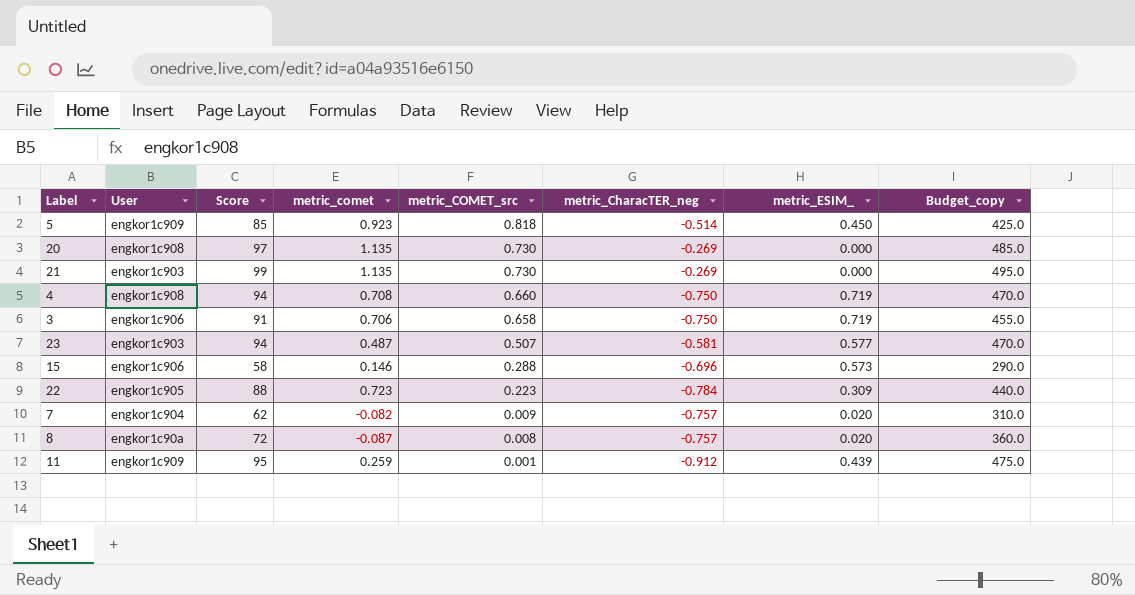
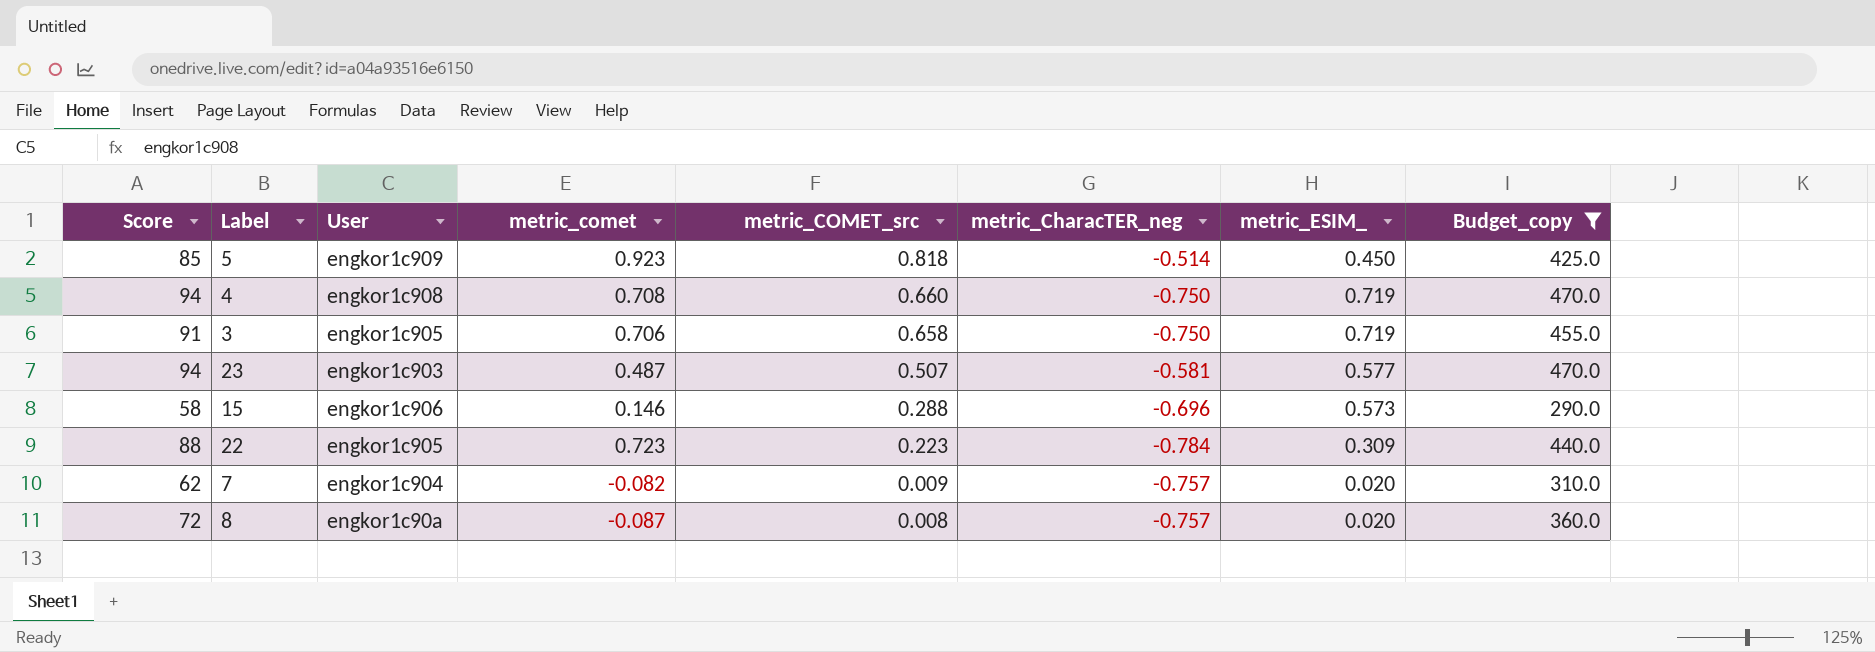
filter: none -> Budget_copy <= 470.0
column Score | position: 3 -> 1
3 | User: engkor1c906 -> engkor1c905

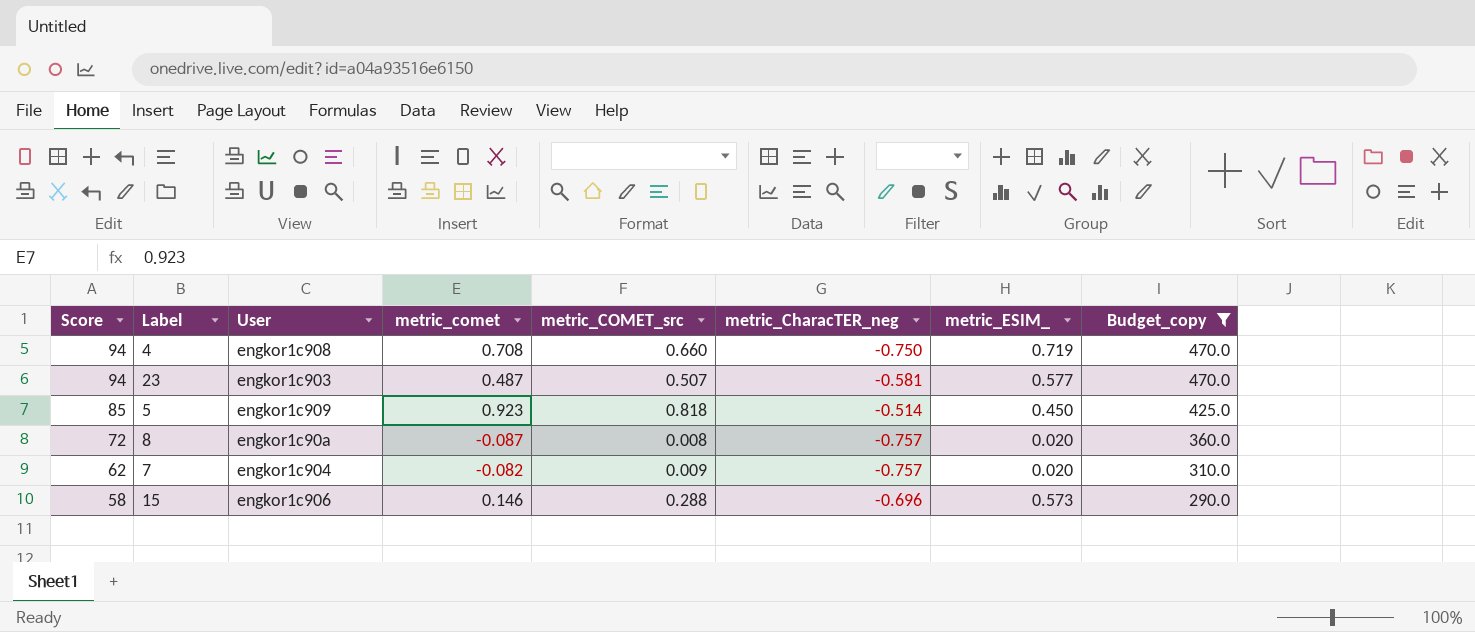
row order: metric_COMET_src descending -> Score descending
row 3: 91 | engkor1c905 | 0.706 | 0.658 | -0.750 | 0.719 | 455.0 -> none
row 22: 88 | engkor1c905 | 0.723 | 0.223 | -0.784 | 0.309 | 440.0 -> none

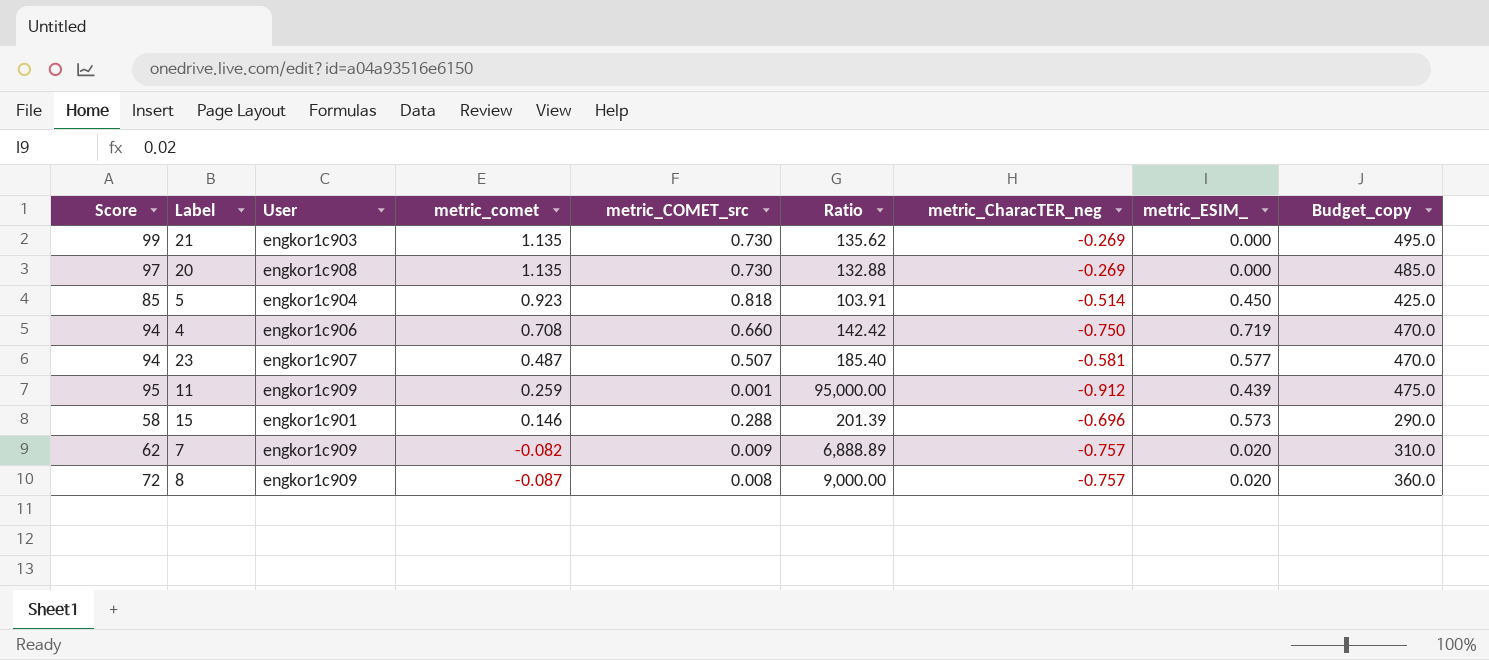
filter: Budget_copy <= 470.0 -> none
row order: Score descending -> metric_comet descending
column Ratio | formula: none -> [Score] / [metric_COMET_src]
5 | User: engkor1c909 -> engkor1c904
4 | User: engkor1c908 -> engkor1c906
23 | User: engkor1c903 -> engkor1c907
15 | User: engkor1c906 -> engkor1c901
7 | User: engkor1c904 -> engkor1c909
8 | User: engkor1c90a -> engkor1c909

